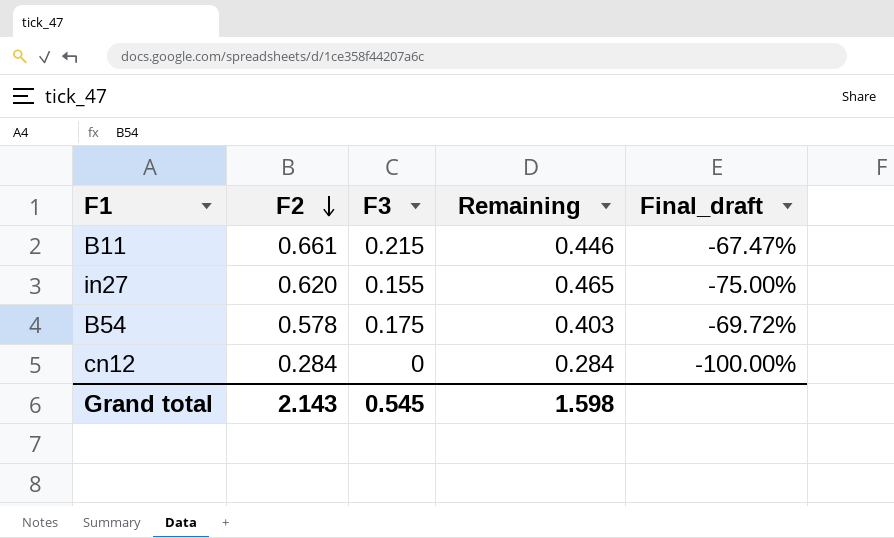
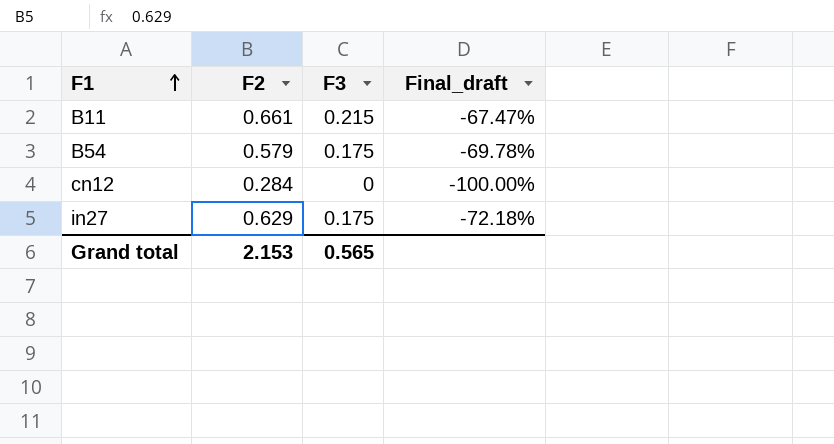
row order: F2 descending -> F1 ascending
column Remaining | formula: [F2] - [F3] -> none
B54 | F2: 0.578 -> 0.579
B54 | Final_draft: -69.72% -> -69.78%
in27 | F2: 0.620 -> 0.629
in27 | F3: 0.155 -> 0.175
in27 | Final_draft: -75.00% -> -72.18%
Grand total | F2: 2.143 -> 2.153
Grand total | F3: 0.545 -> 0.565

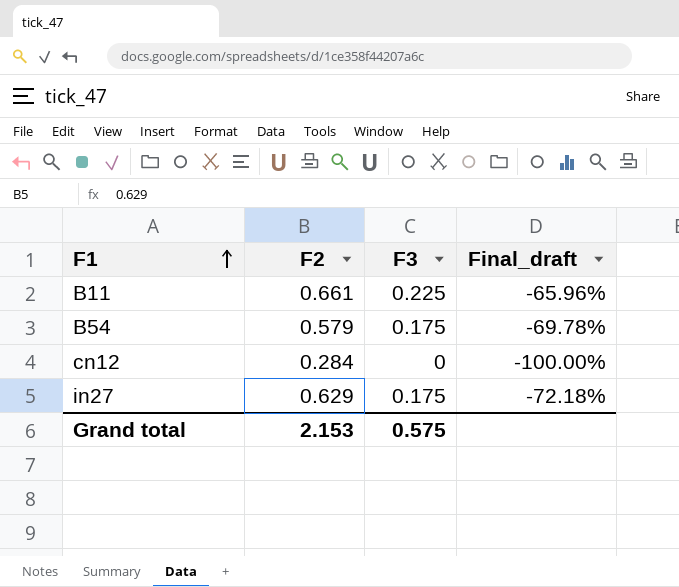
B11 | F3: 0.215 -> 0.225
B11 | Final_draft: -67.47% -> -65.96%
Grand total | F3: 0.565 -> 0.575

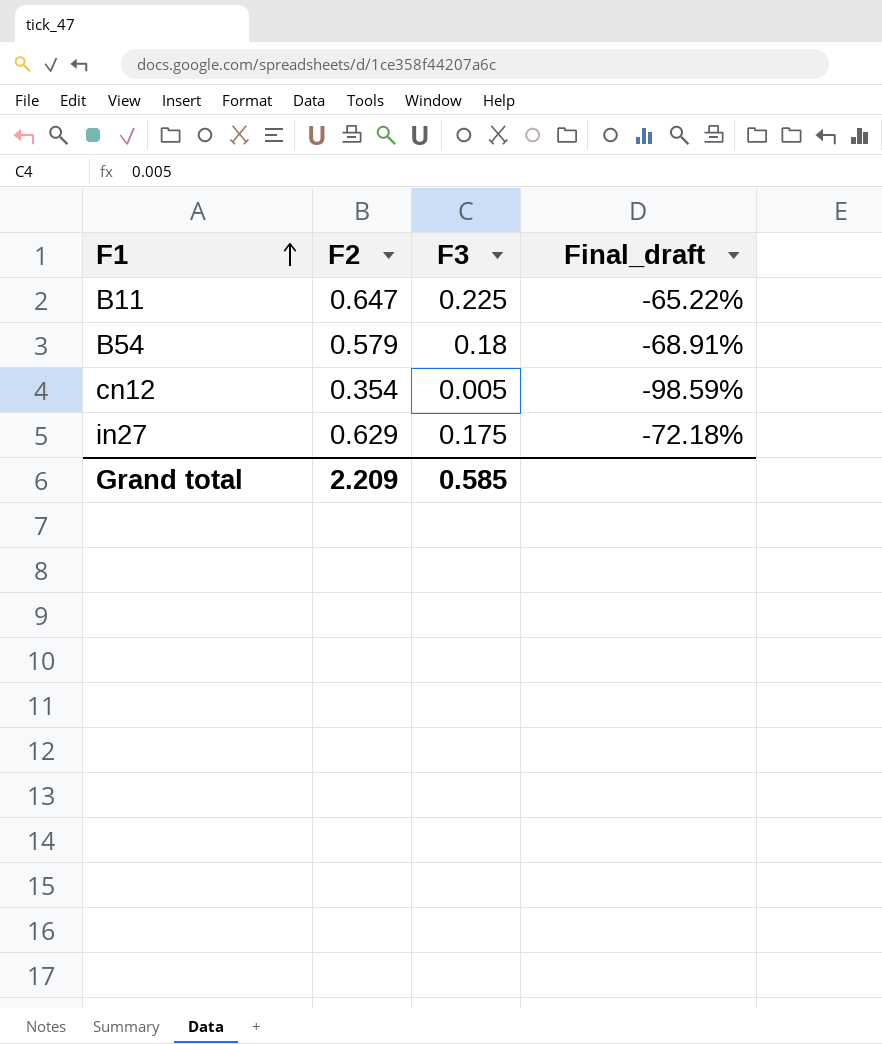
B11 | F2: 0.661 -> 0.647
B11 | Final_draft: -65.96% -> -65.22%
B54 | F3: 0.175 -> 0.18
B54 | Final_draft: -69.78% -> -68.91%
cn12 | F2: 0.284 -> 0.354
cn12 | F3: 0 -> 0.005
cn12 | Final_draft: -100.00% -> -98.59%
Grand total | F2: 2.153 -> 2.209
Grand total | F3: 0.575 -> 0.585

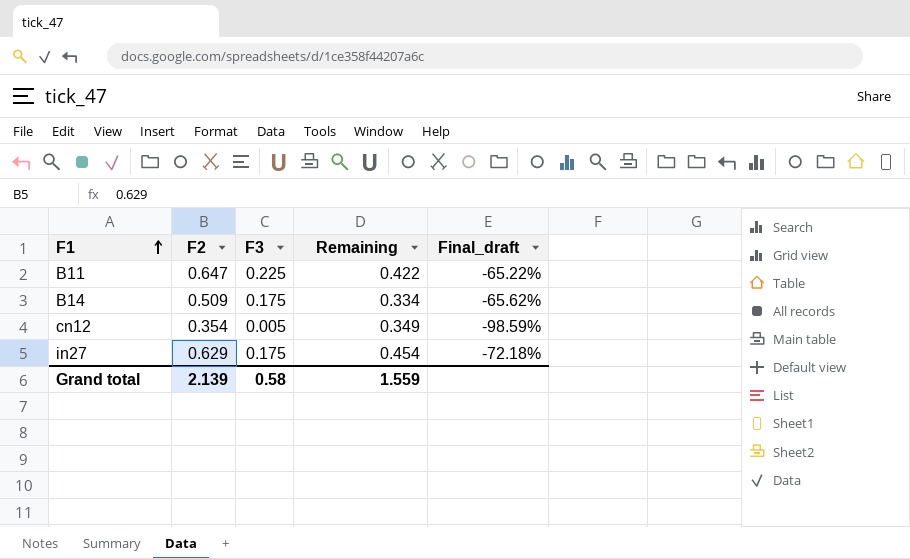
column Remaining | formula: none -> [F2] - [F3]
row B54: 0.579 | 0.18 | -68.91% -> none
row B14: none -> 0.509 | 0.175 | 0.334 | -65.62%
Grand total | F2: 2.209 -> 2.139
Grand total | F3: 0.585 -> 0.58

